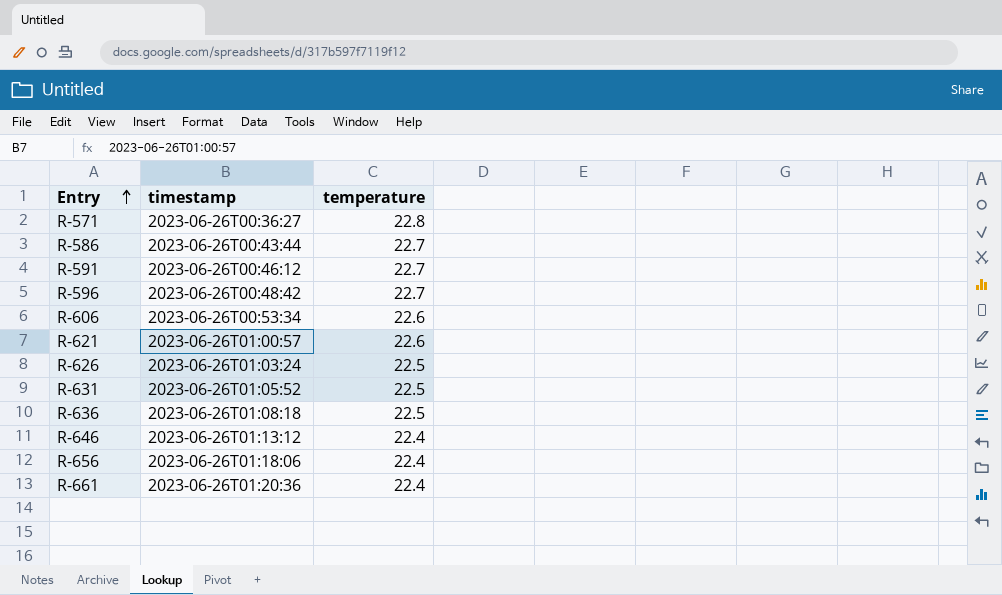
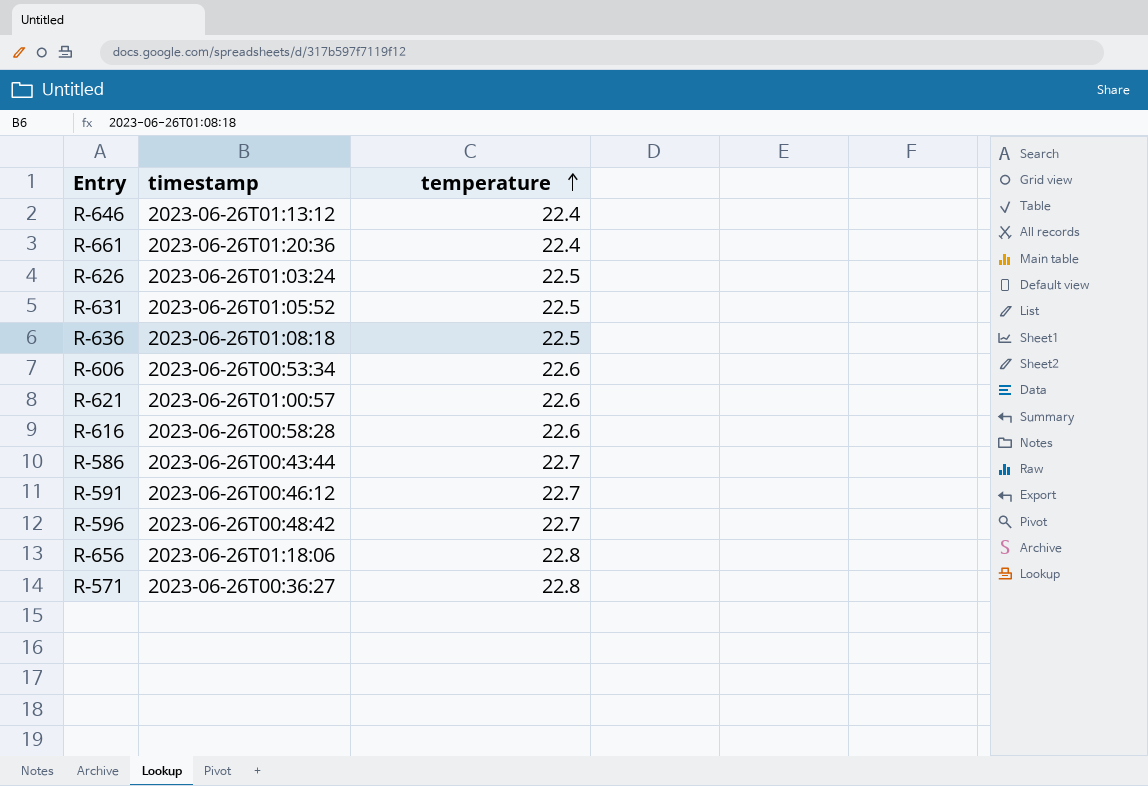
row order: Entry ascending -> temperature ascending
row R-616: none -> 2023-06-26T00:58:28 | 22.6
R-656 | temperature: 22.4 -> 22.8

